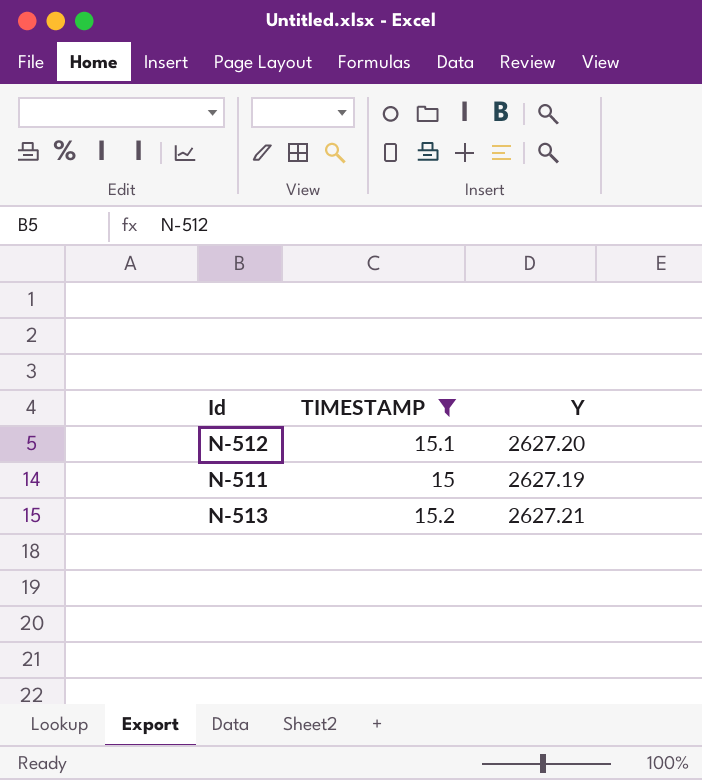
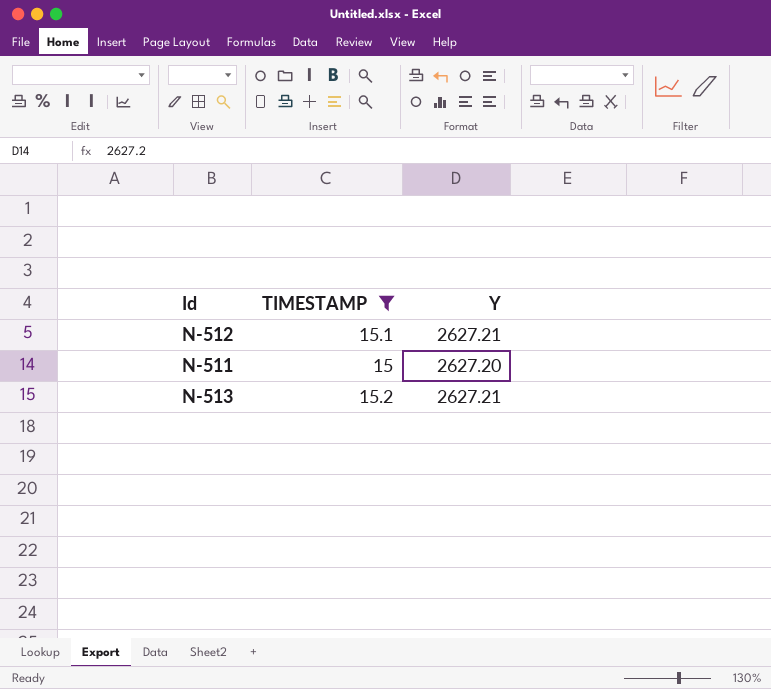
N-512 | Y: 2627.20 -> 2627.21
N-511 | Y: 2627.19 -> 2627.20

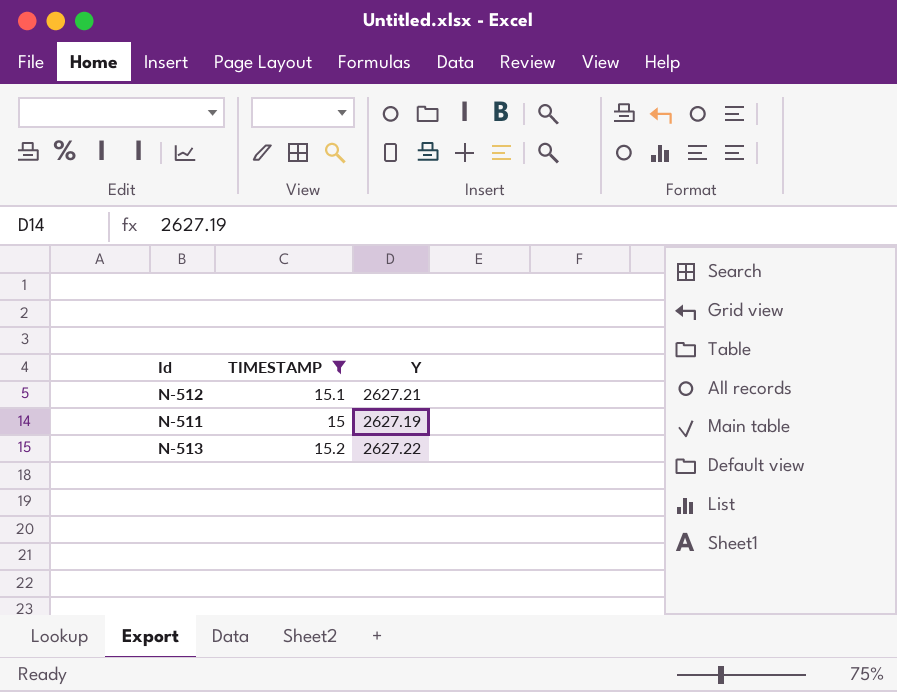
N-511 | Y: 2627.20 -> 2627.19
N-513 | Y: 2627.21 -> 2627.22

